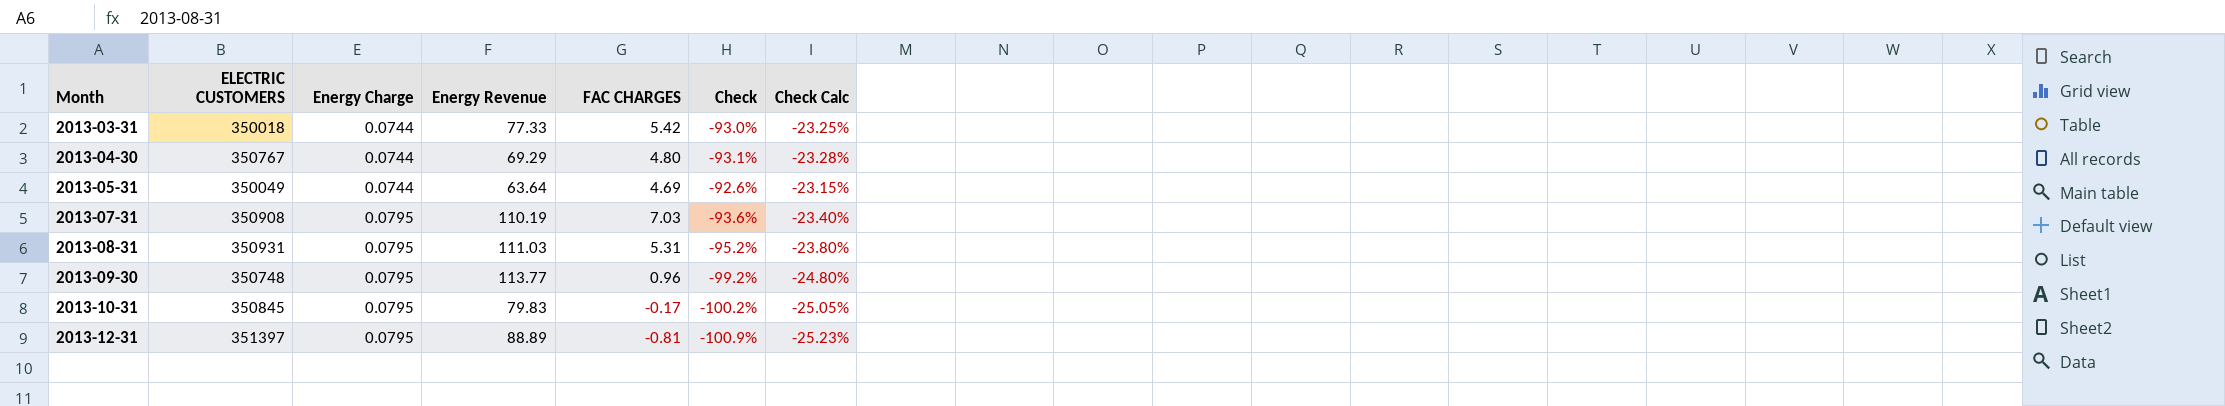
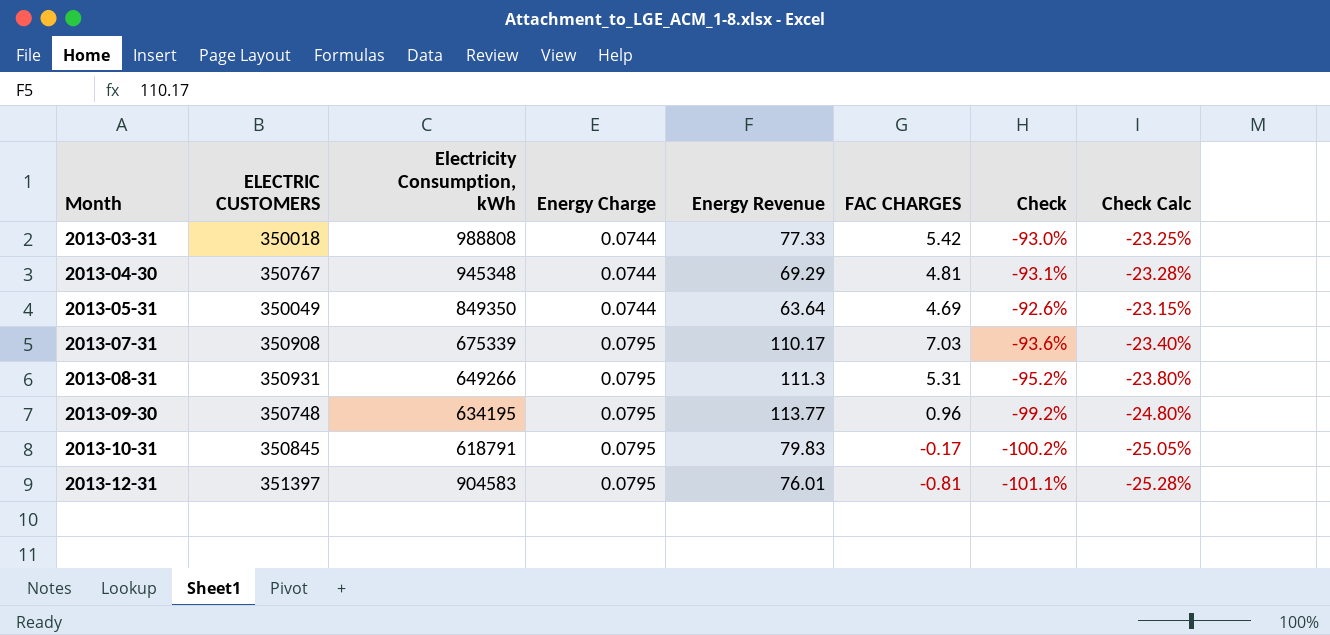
column Electricity Consumption, kWh | position: none -> 3
2013-04-30 | FAC CHARGES: 4.80 -> 4.81
2013-07-31 | Energy Revenue: 110.19 -> 110.17
2013-08-31 | Energy Revenue: 111.03 -> 111.3
2013-12-31 | Energy Revenue: 88.89 -> 76.01
2013-12-31 | Check: -100.9% -> -101.1%
2013-12-31 | Check Calc: -25.23% -> -25.28%

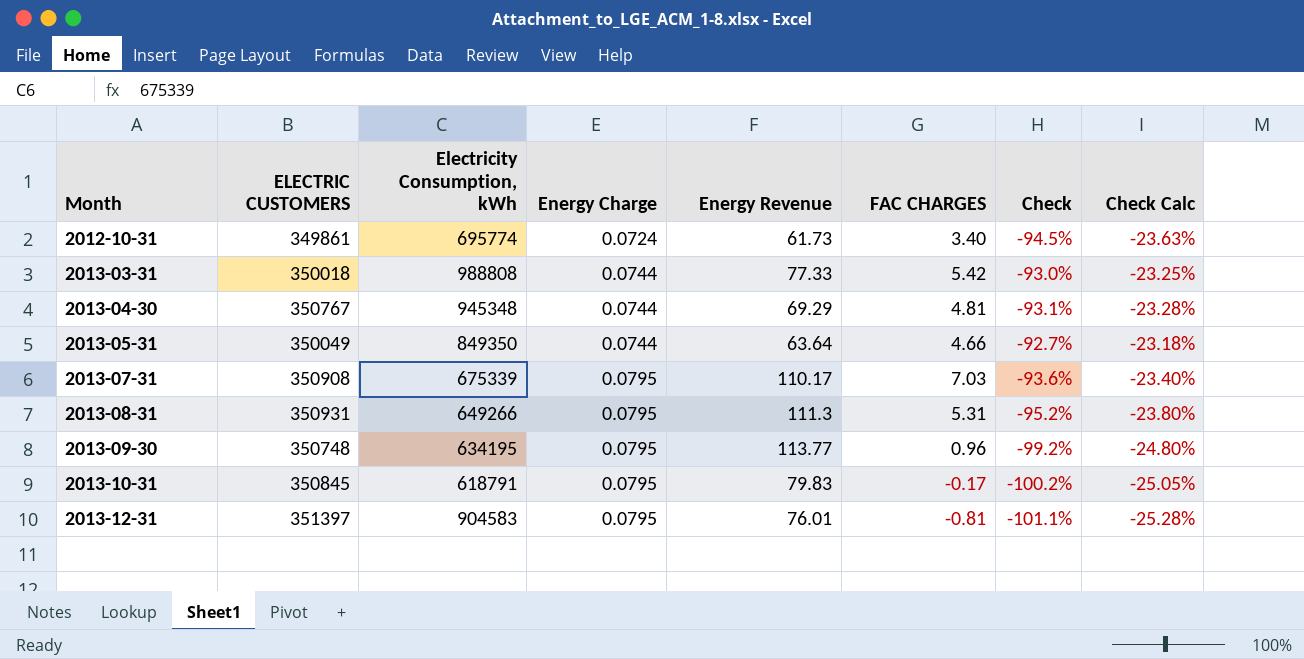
row 2012-10-31: none -> 349861 | 695774 | 0.0724 | 61.73 | 3.40 | -94.5% | -23.63%
2013-05-31 | FAC CHARGES: 4.69 -> 4.66
2013-05-31 | Check: -92.6% -> -92.7%
2013-05-31 | Check Calc: -23.15% -> -23.18%

